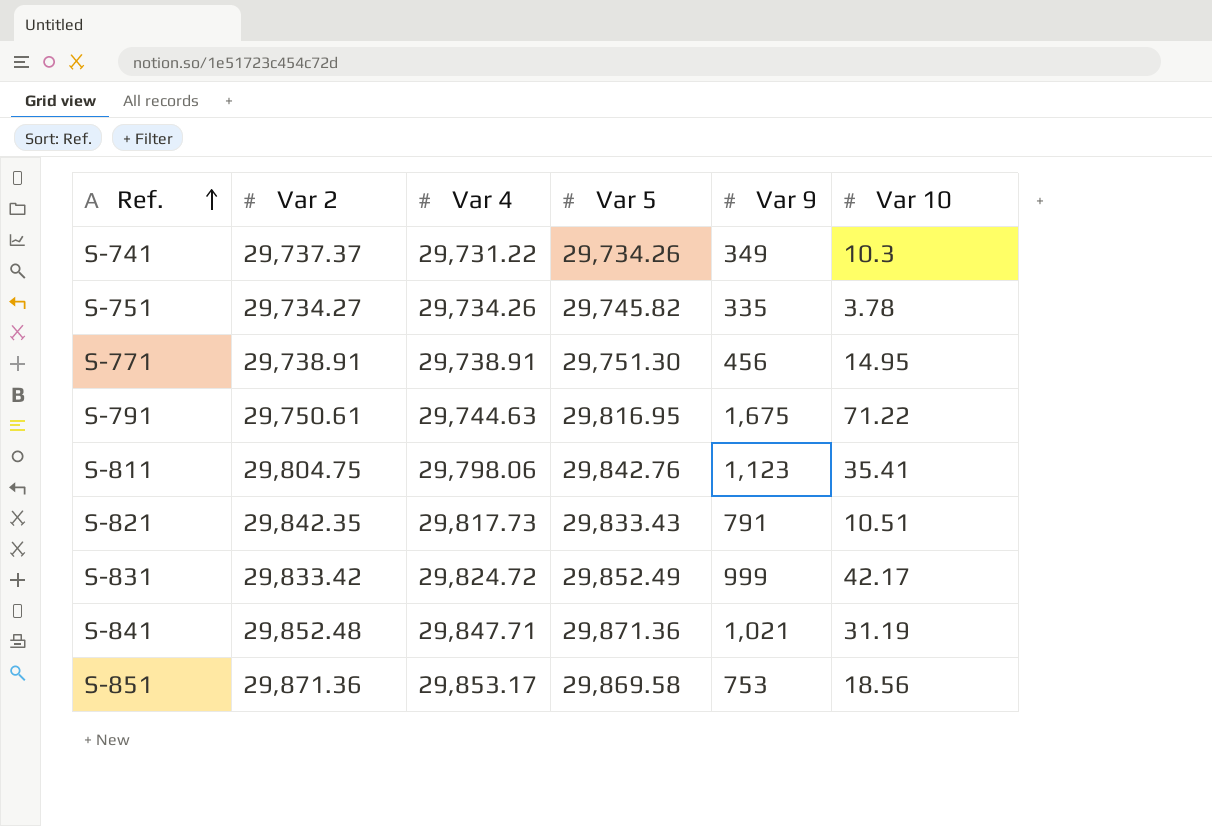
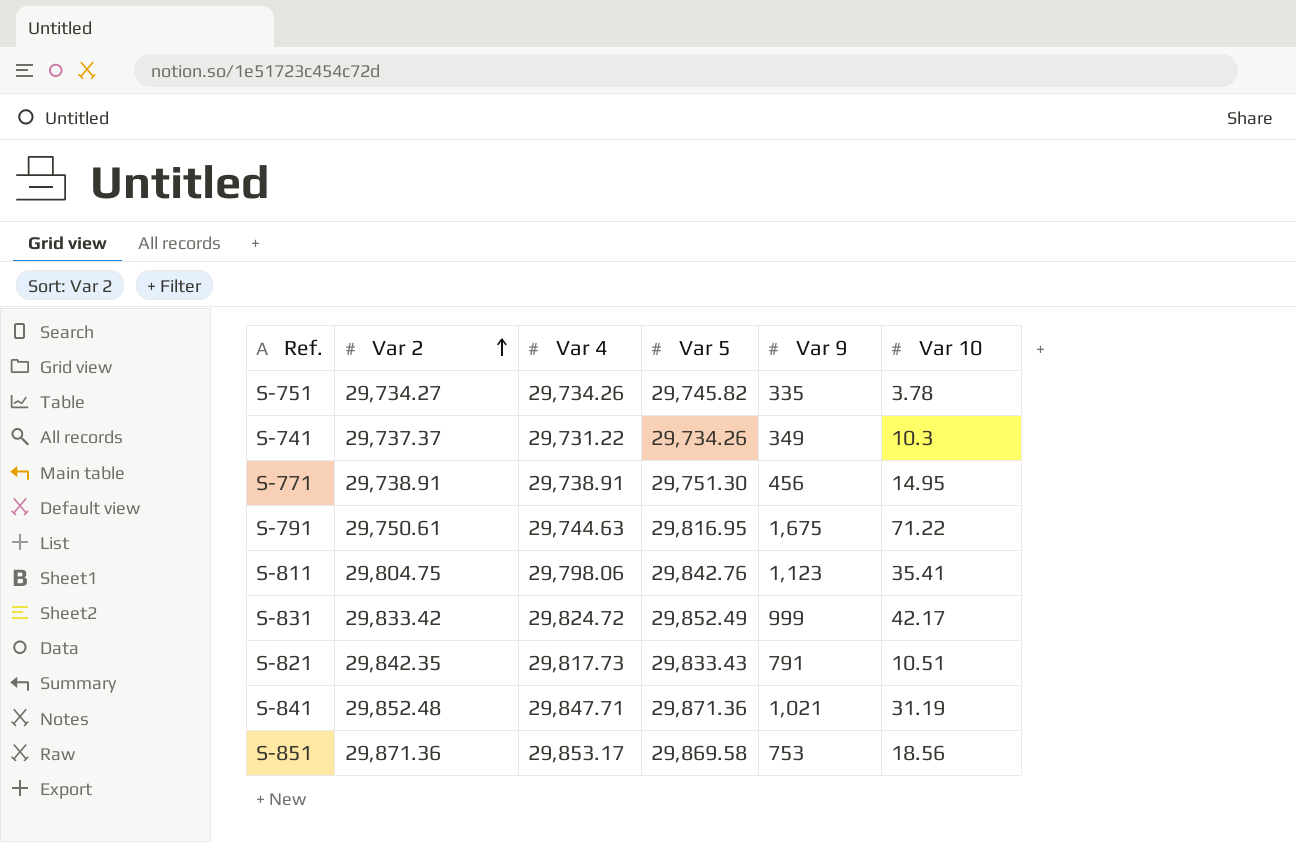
row order: Ref. ascending -> Var 2 ascending

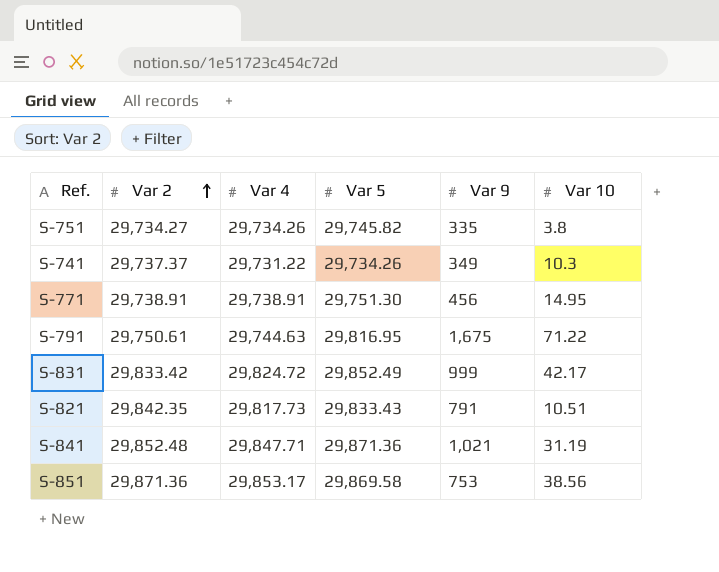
row S-811: 29,804.75 | 29,798.06 | 29,842.76 | 1,123 | 35.41 -> none
S-751 | Var 10: 3.78 -> 3.8
S-851 | Var 10: 18.56 -> 38.56

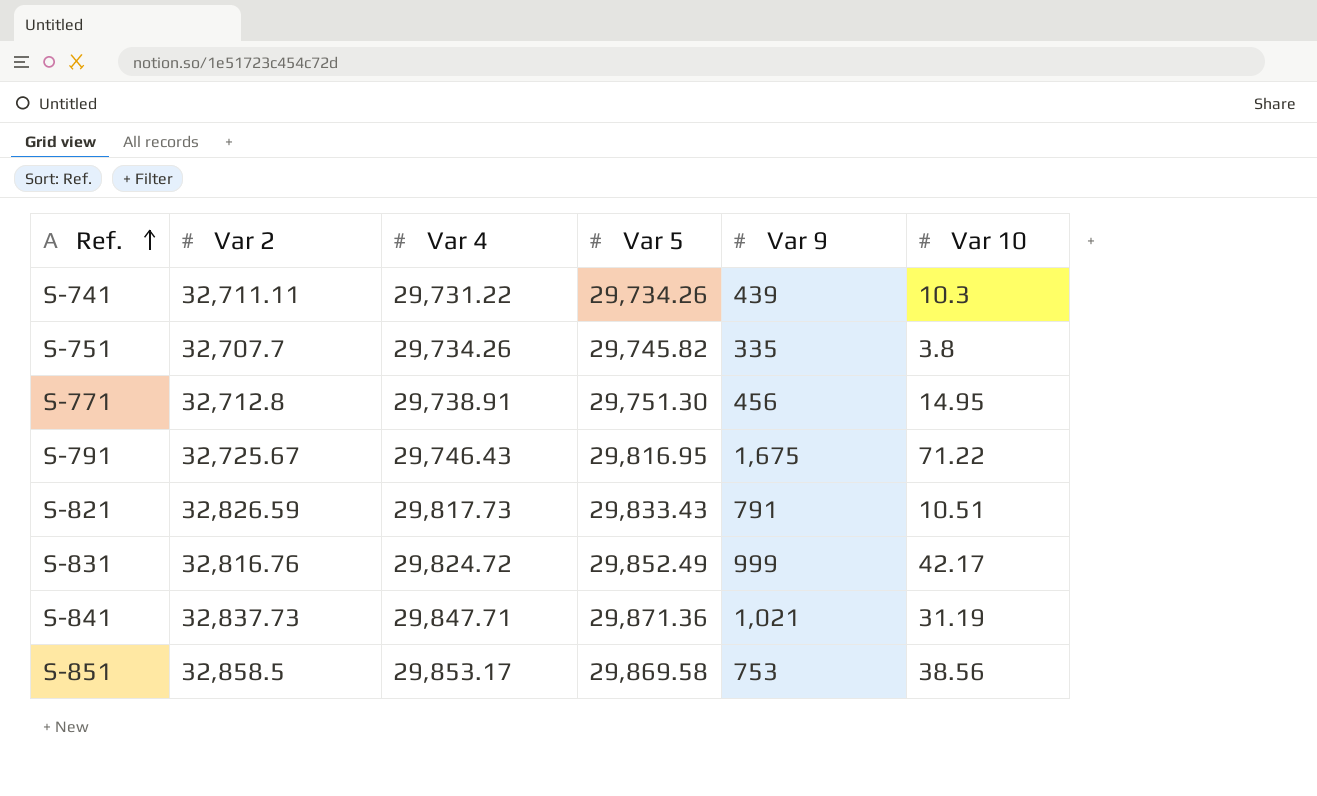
row order: Var 2 ascending -> Ref. ascending
S-741 | Var 2: 29,737.37 -> 32,711.11
S-741 | Var 9: 349 -> 439
S-751 | Var 2: 29,734.27 -> 32,707.7
S-771 | Var 2: 29,738.91 -> 32,712.8
S-791 | Var 2: 29,750.61 -> 32,725.67
S-791 | Var 4: 29,744.63 -> 29,746.43
S-821 | Var 2: 29,842.35 -> 32,826.59
S-831 | Var 2: 29,833.42 -> 32,816.76
S-841 | Var 2: 29,852.48 -> 32,837.73
S-851 | Var 2: 29,871.36 -> 32,858.5

